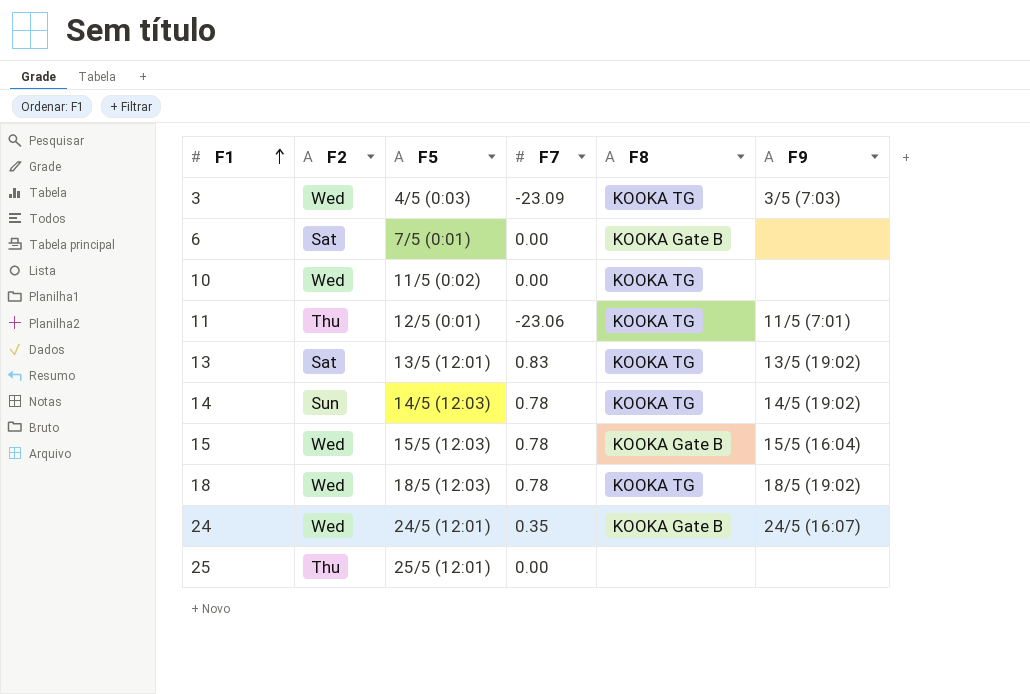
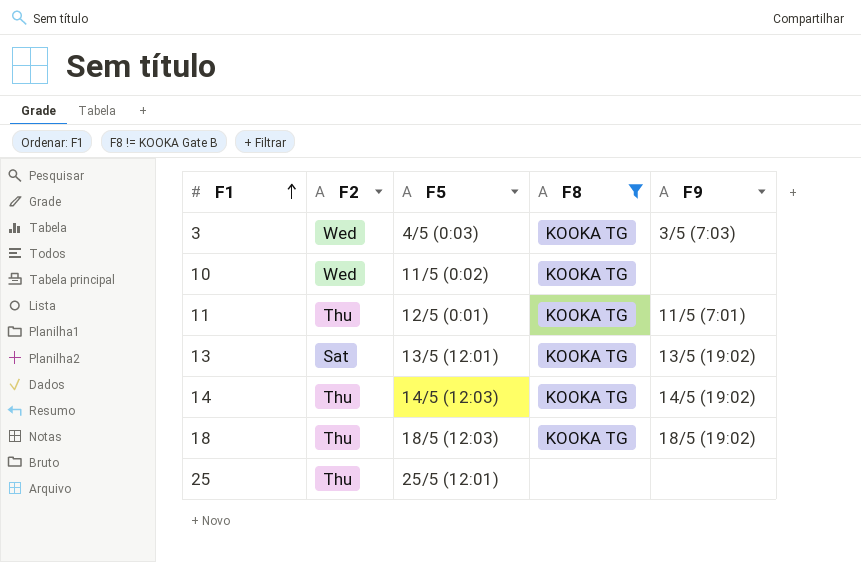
filter: none -> F8 != KOOKA Gate B
column F7 | position: 4 -> none
14 | F2: Sun -> Thu
18 | F2: Wed -> Thu

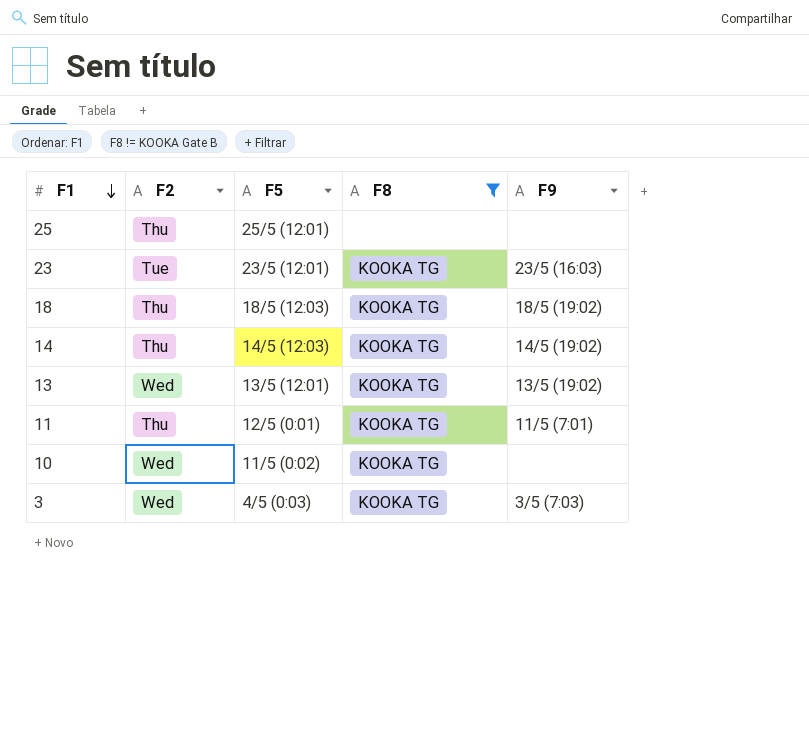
row order: F1 ascending -> F1 descending
row 23: none -> Tue | 23/5 (12:01) | KOOKA TG | 23/5 (16:03)
13 | F2: Sat -> Wed

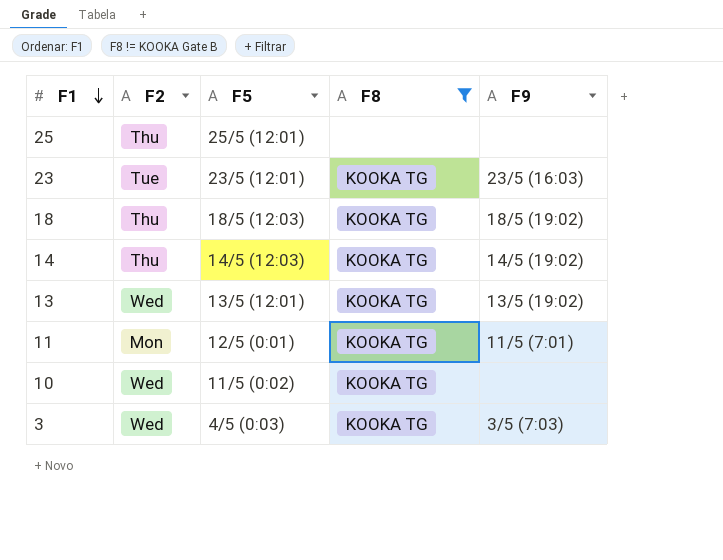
11 | F2: Thu -> Mon

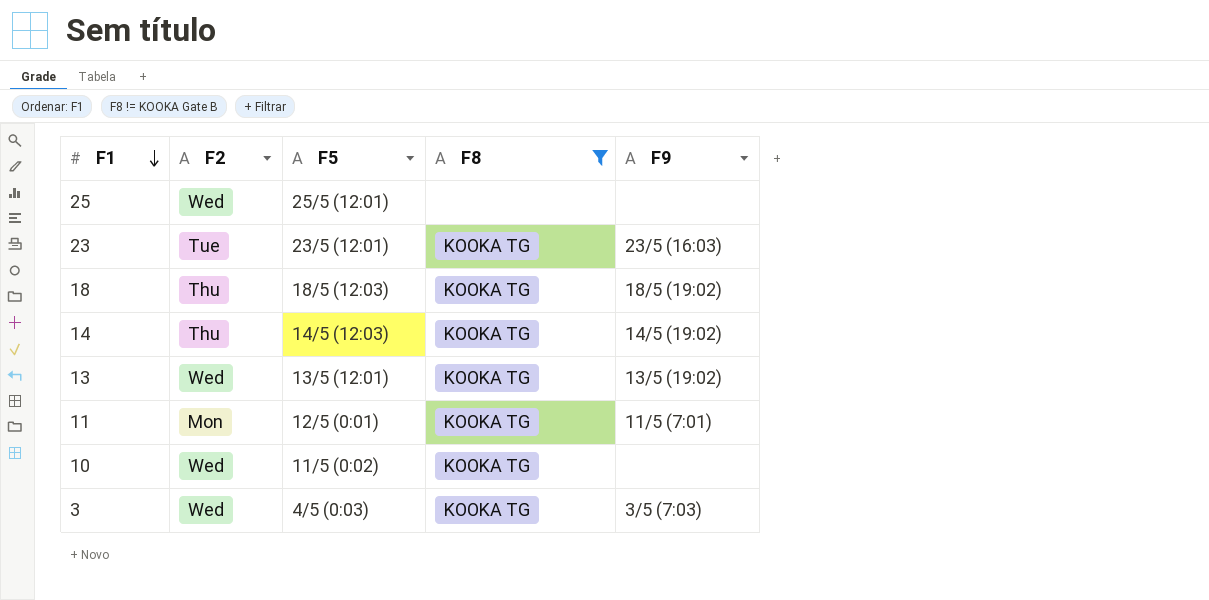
25 | F2: Thu -> Wed

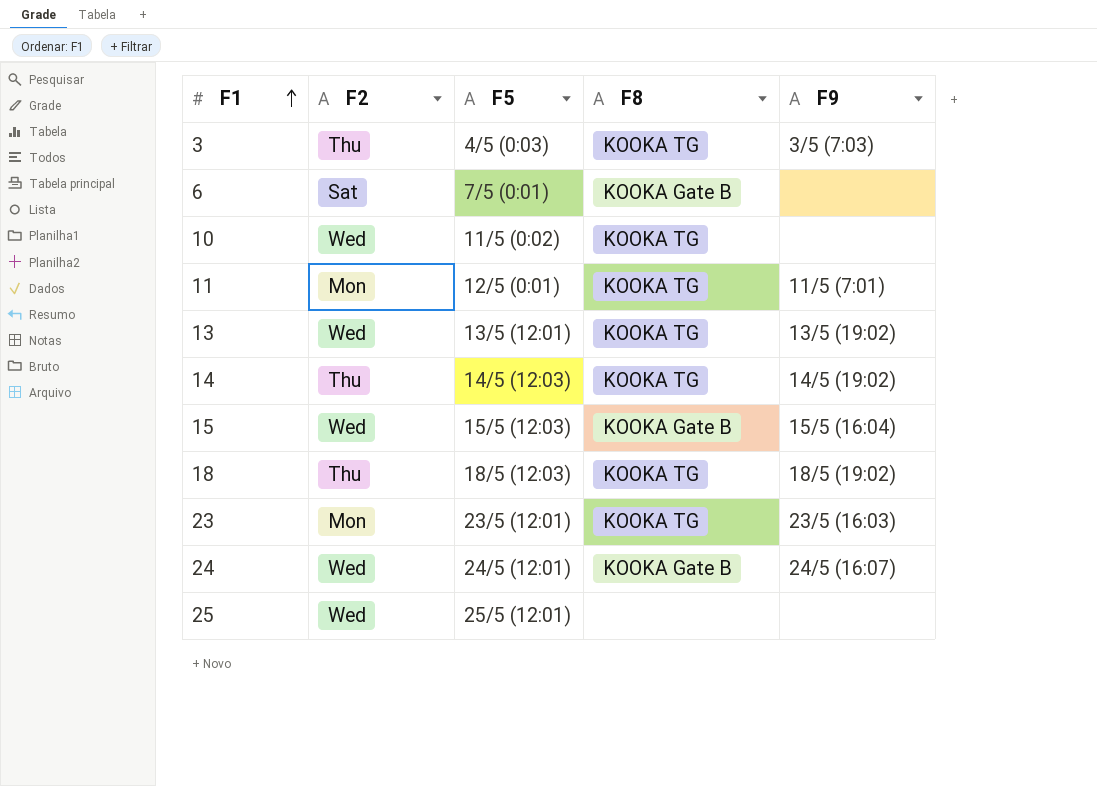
filter: F8 != KOOKA Gate B -> none
row order: F1 descending -> F1 ascending
3 | F2: Wed -> Thu
23 | F2: Tue -> Mon

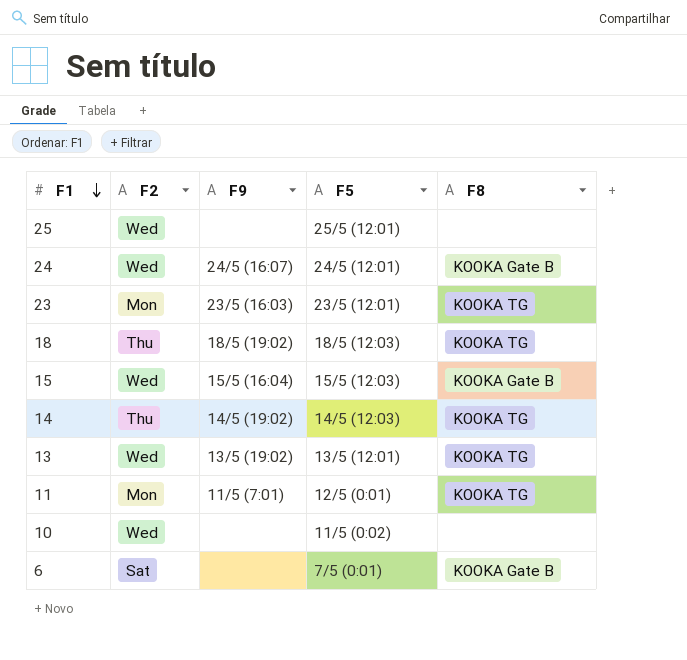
row order: F1 ascending -> F1 descending
column F9 | position: 5 -> 3
row 3: Thu | 4/5 (0:03) | KOOKA TG | 3/5 (7:03) -> none
10 | F8: KOOKA TG -> none

